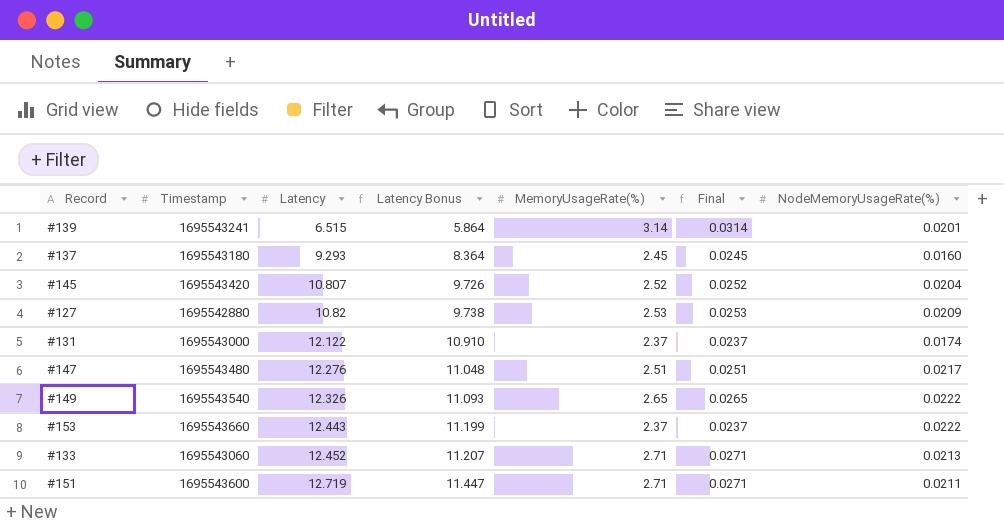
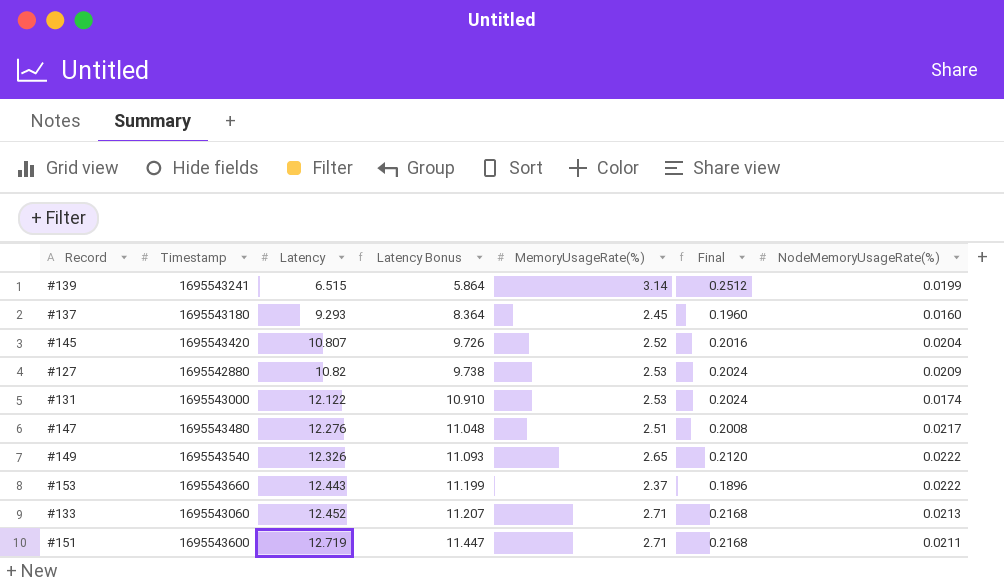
column Final | formula: [MemoryUsageRate(%)] * 0.01 -> [MemoryUsageRate(%)] * 0.08
#139 | NodeMemoryUsageRate(%): 0.0201 -> 0.0199
#131 | MemoryUsageRate(%): 2.37 -> 2.53

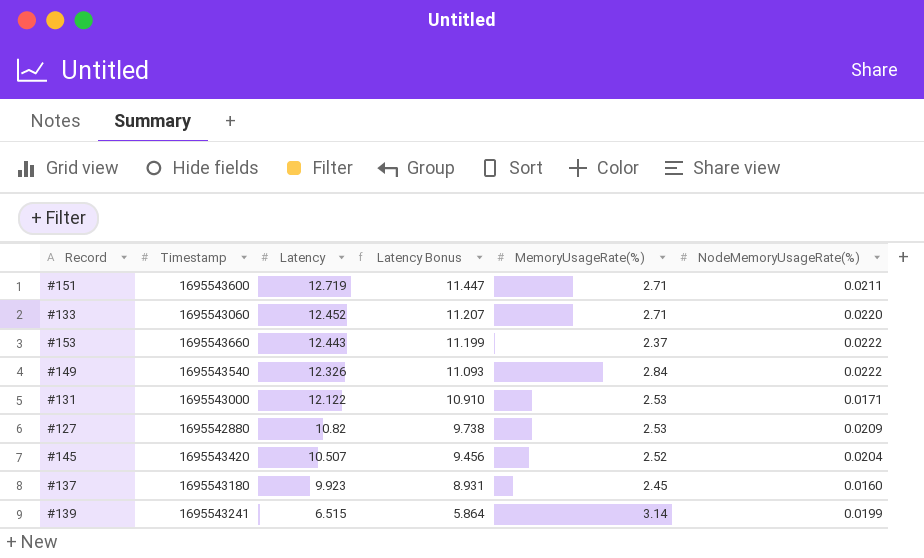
row order: Latency ascending -> Latency descending
column Final | formula: [MemoryUsageRate(%)] * 0.08 -> none
row #147: 1695543480 | 12.276 | 11.048 | 2.51 | 0.2008 | 0.0217 -> none
#133 | NodeMemoryUsageRate(%): 0.0213 -> 0.0220
#149 | MemoryUsageRate(%): 2.65 -> 2.84
#131 | NodeMemoryUsageRate(%): 0.0174 -> 0.0171
#145 | Latency: 10.807 -> 10.507
#145 | Latency Bonus: 9.726 -> 9.456
#137 | Latency: 9.293 -> 9.923
#137 | Latency Bonus: 8.364 -> 8.931

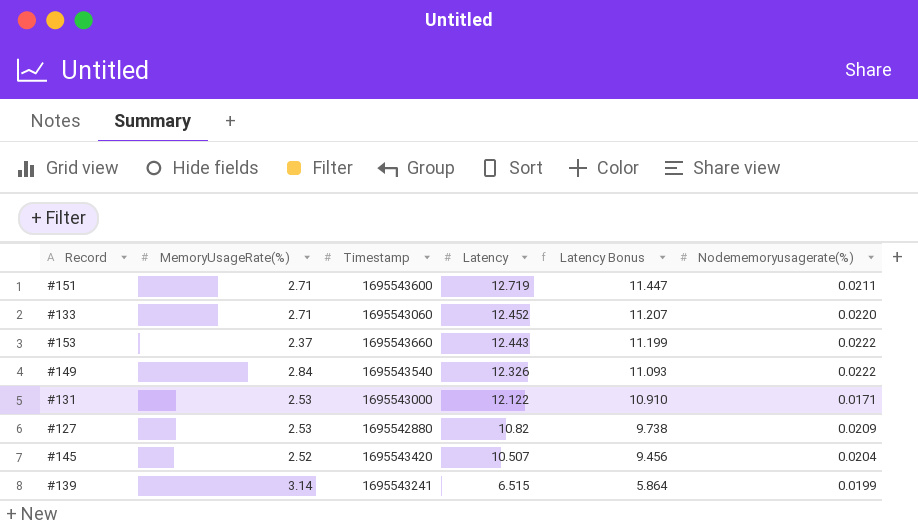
column MemoryUsageRate(%) | position: 5 -> 2
column name: NodeMemoryUsageRate(%) -> Nodememoryusagerate(%)
row #137: 1695543180 | 9.923 | 8.931 | 2.45 | 0.0160 -> none

